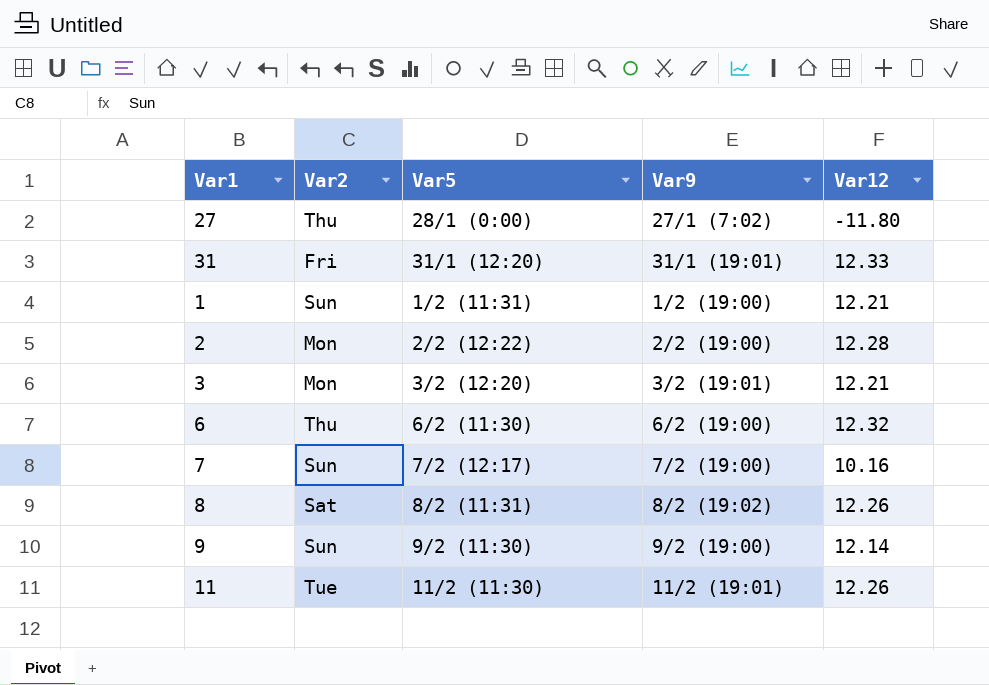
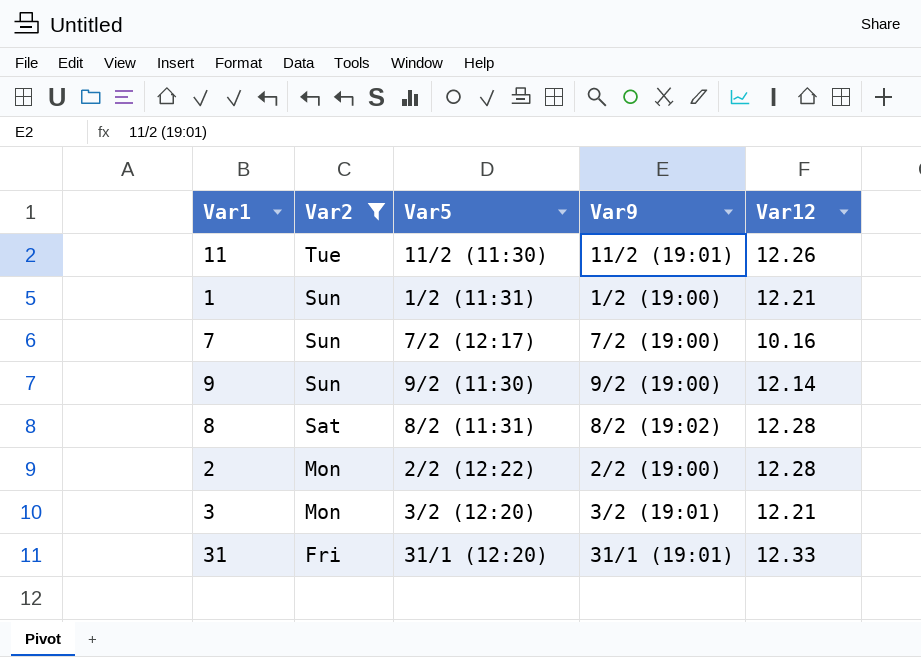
filter: none -> Var2 != Thu
row order: none -> Var2 descending
8 | Var12: 12.26 -> 12.28

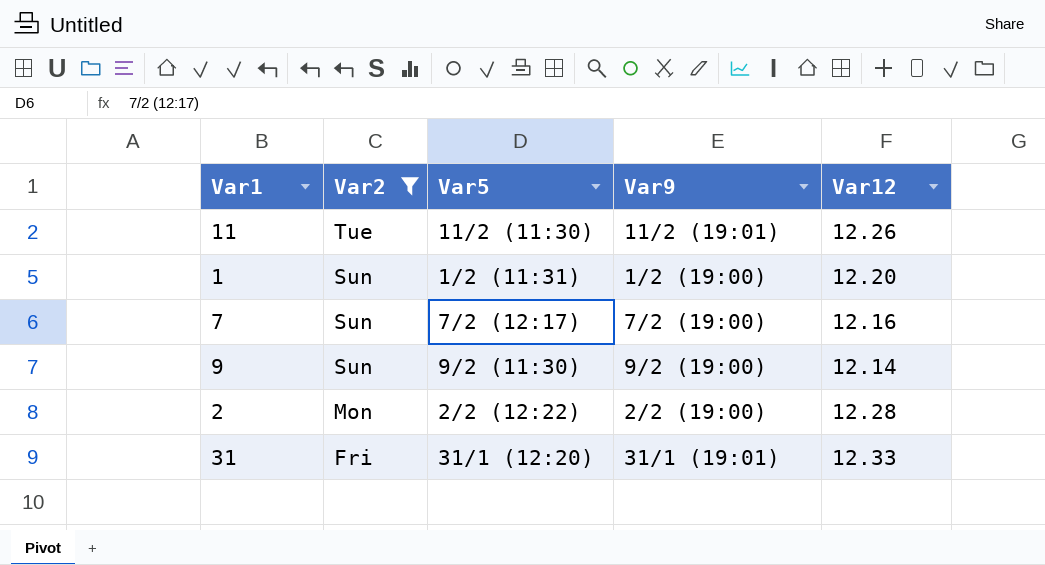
row 8: Sat | 8/2 (11:31) | 8/2 (19:02) | 12.28 -> none
row 3: Mon | 3/2 (12:20) | 3/2 (19:01) | 12.21 -> none
1 | Var12: 12.21 -> 12.20
7 | Var12: 10.16 -> 12.16

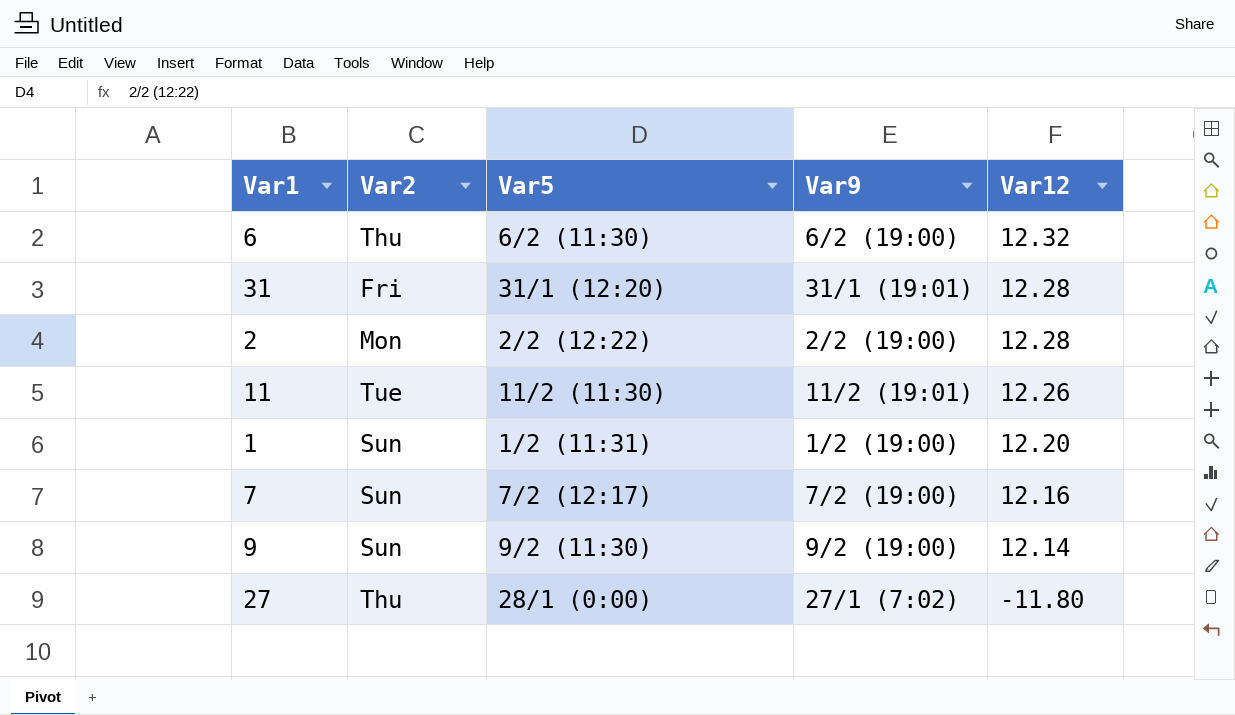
filter: Var2 != Thu -> none
row order: Var2 descending -> Var12 descending
31 | Var12: 12.33 -> 12.28

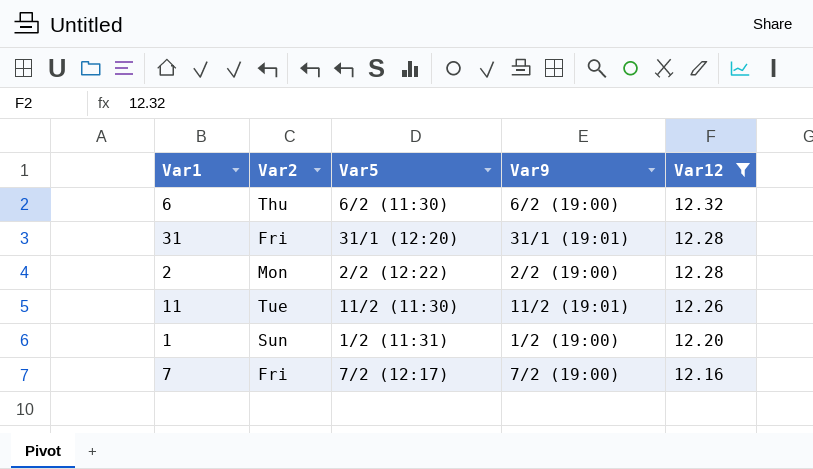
filter: none -> Var12 >= 12.16
7 | Var2: Sun -> Fri

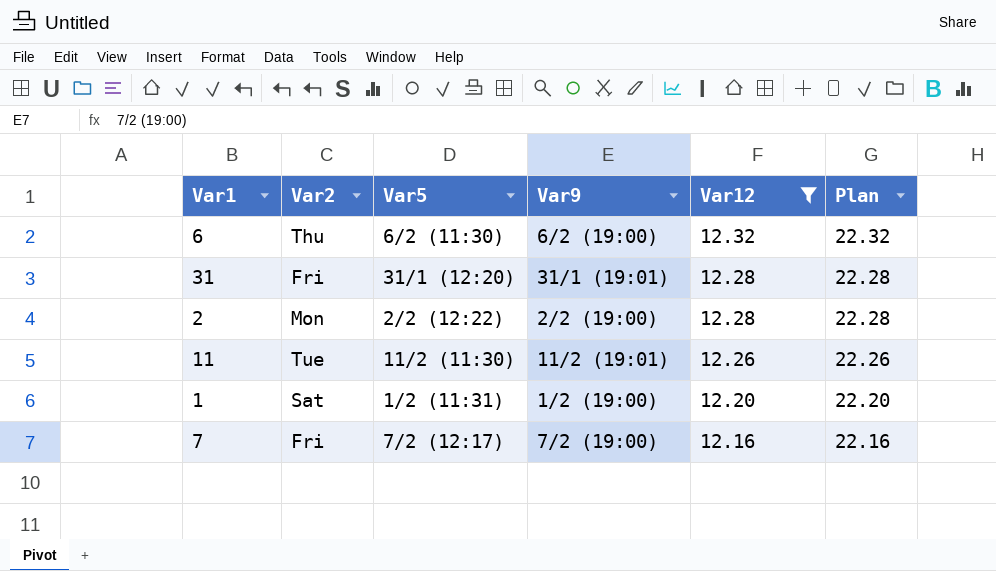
column Plan | formula: none -> [Var12] + 10
1 | Var2: Sun -> Sat

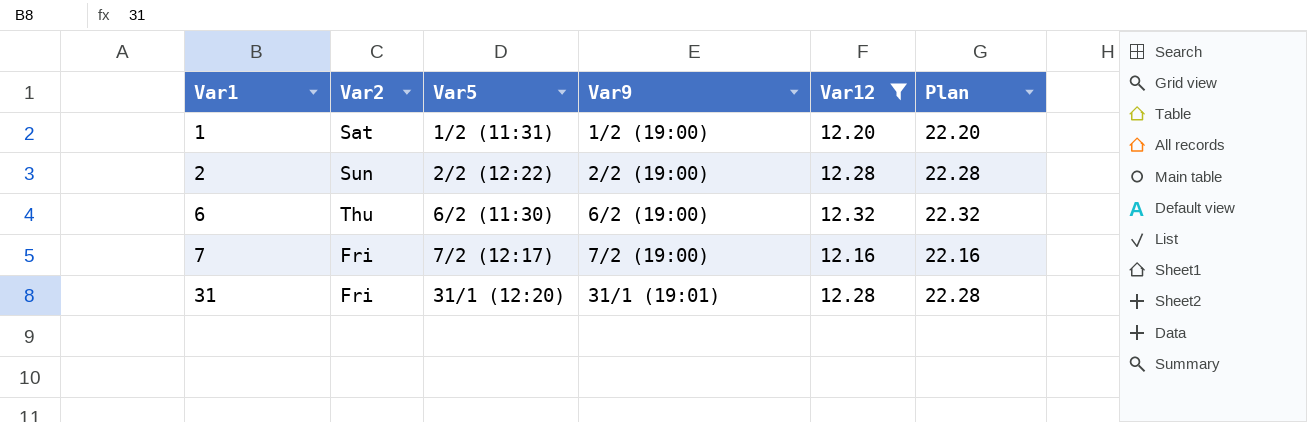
row order: Var12 descending -> Var1 ascending
row 11: Tue | 11/2 (11:30) | 11/2 (19:01) | 12.26 | 22.26 -> none
2 | Var2: Mon -> Sun

